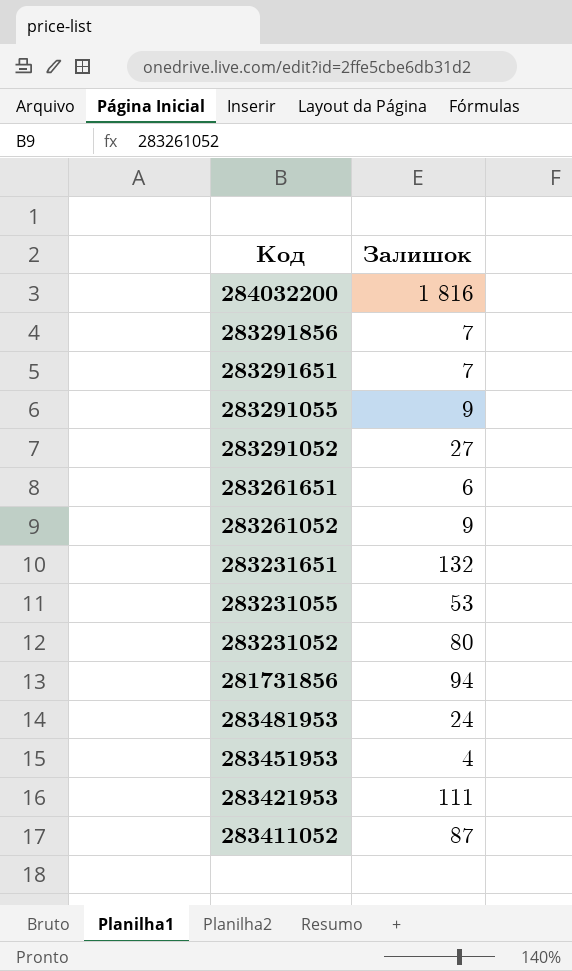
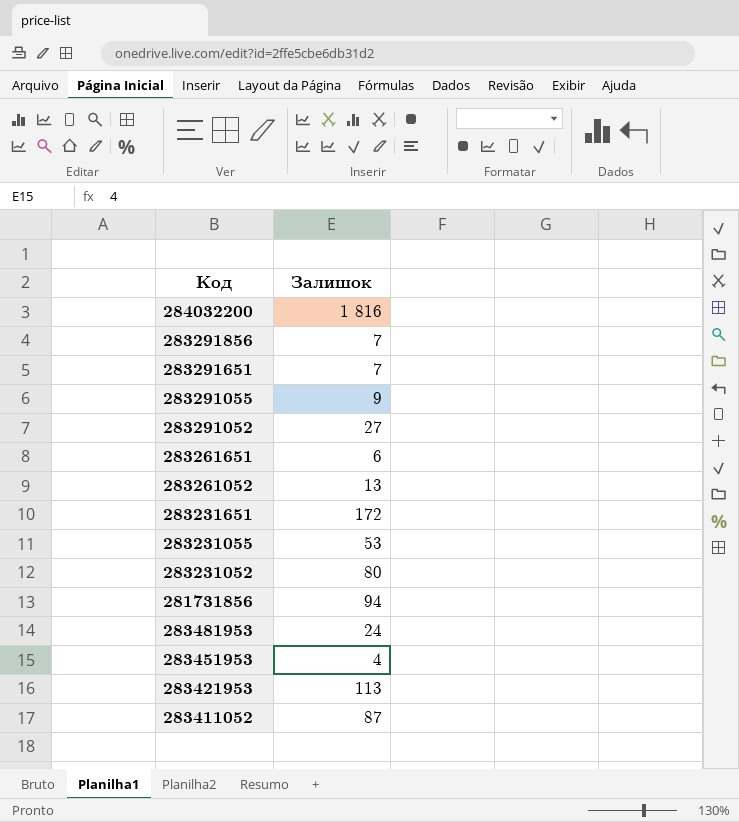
283261052 | Залишок: 9 -> 13
283231651 | Залишок: 132 -> 172
283421953 | Залишок: 111 -> 113

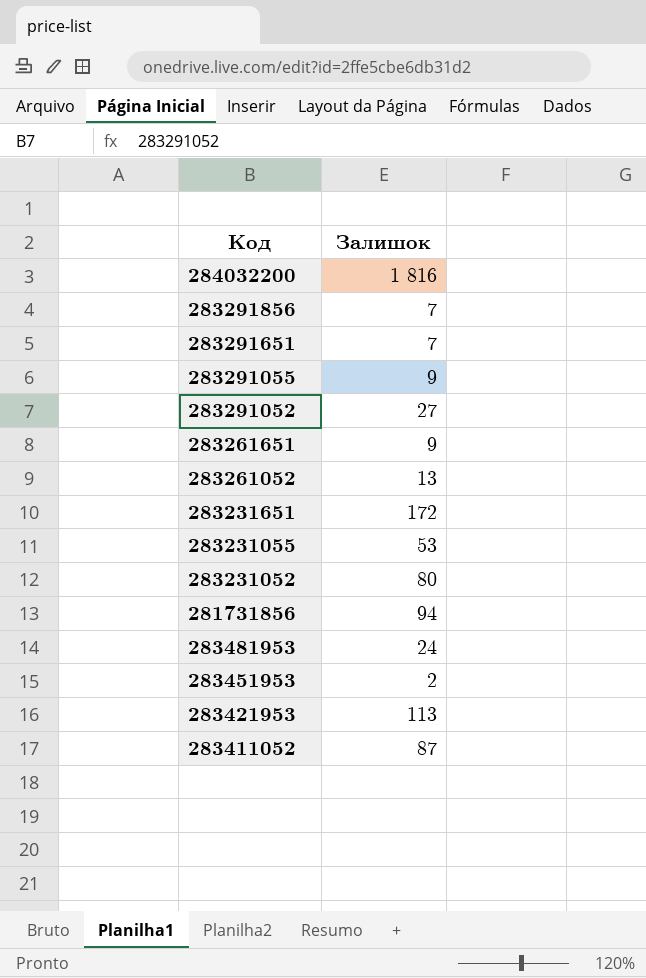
283261651 | Залишок: 6 -> 9
283451953 | Залишок: 4 -> 2

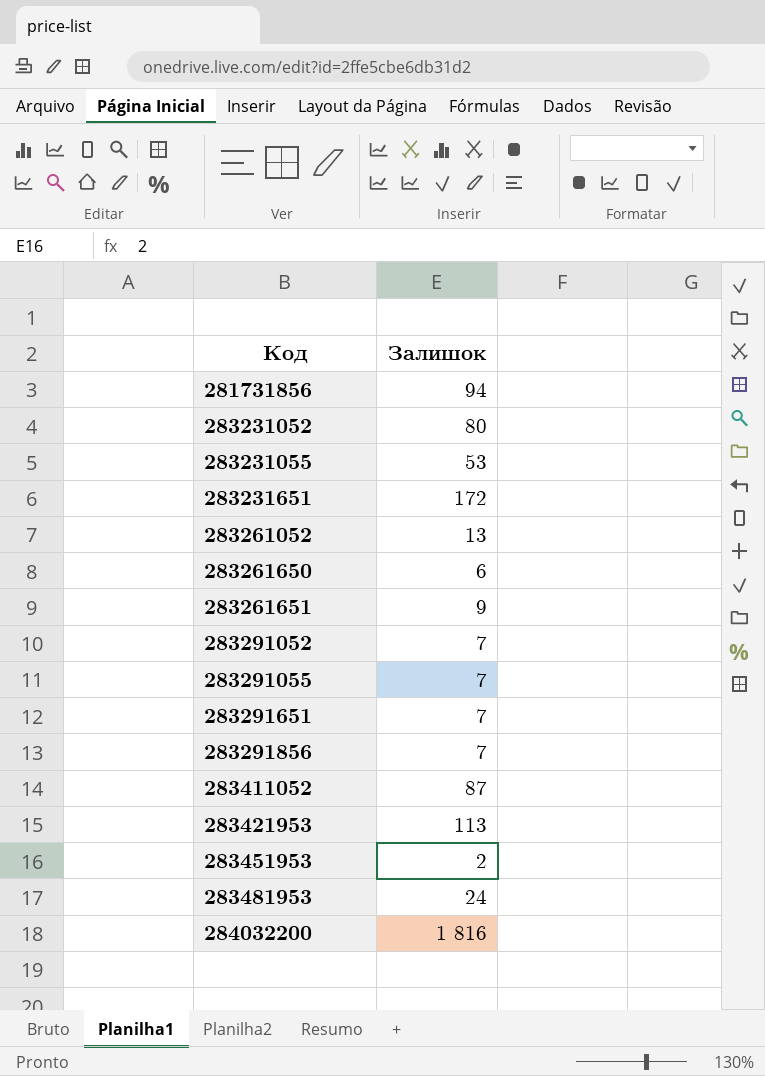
row order: none -> Код ascending
row 283261650: none -> 6
283291052 | Залишок: 27 -> 7
283291055 | Залишок: 9 -> 7

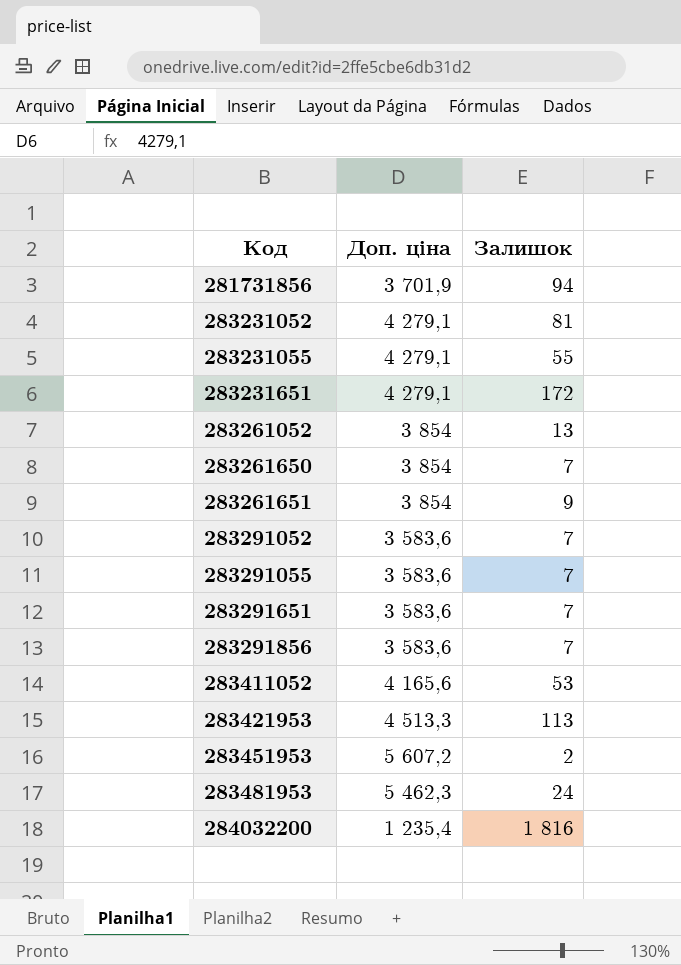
column Доп. ціна | position: none -> 2
283231052 | Залишок: 80 -> 81
283231055 | Залишок: 53 -> 55
283261650 | Залишок: 6 -> 7
283411052 | Залишок: 87 -> 53

